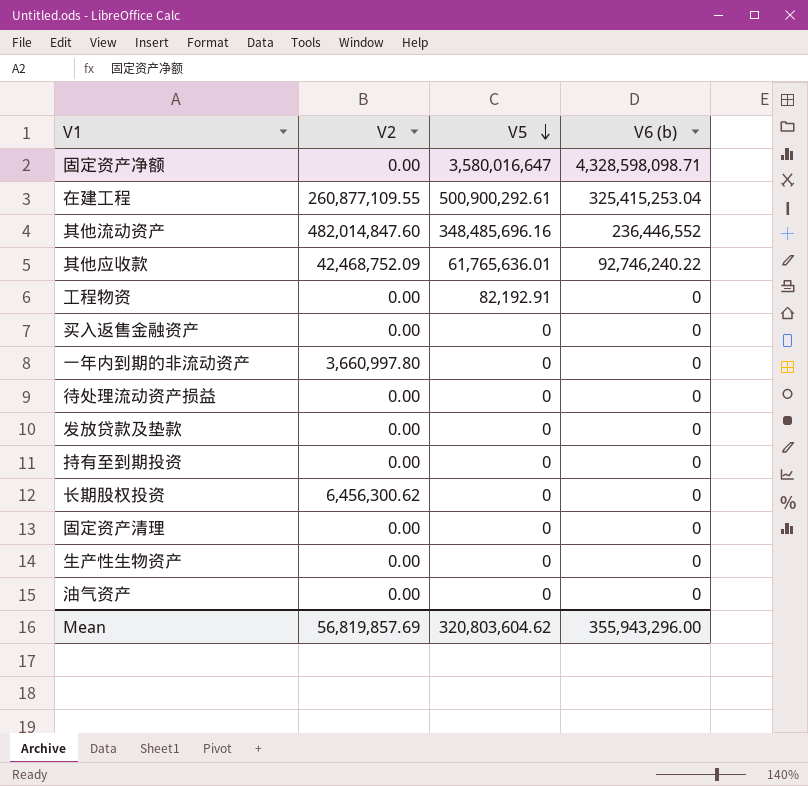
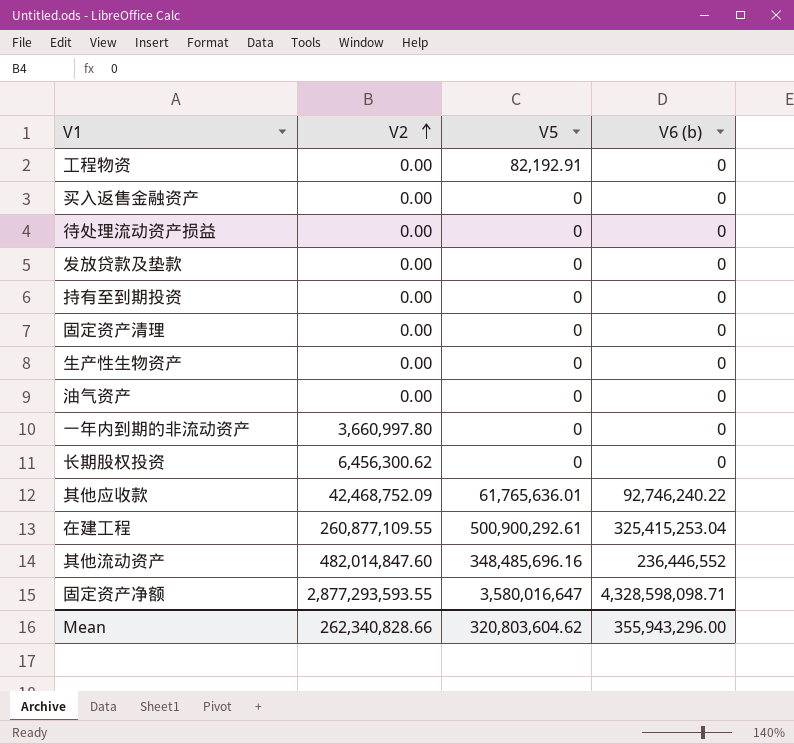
row order: V5 descending -> V2 ascending
固定资产净额 | V2: 0.00 -> 2,877,293,593.55
Mean | V2: 56,819,857.69 -> 262,340,828.66

